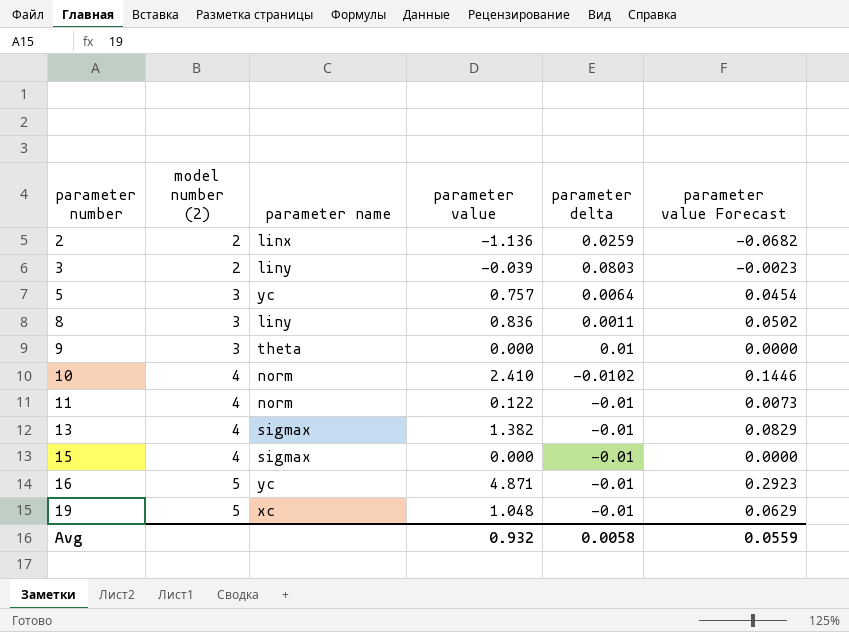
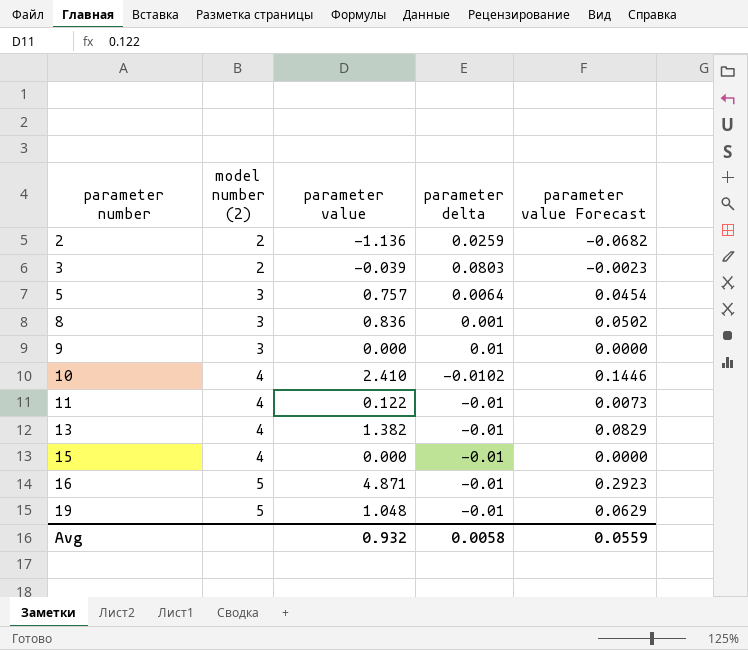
column parameter name | position: 3 -> none
8 | parameter delta: 0.0011 -> 0.001

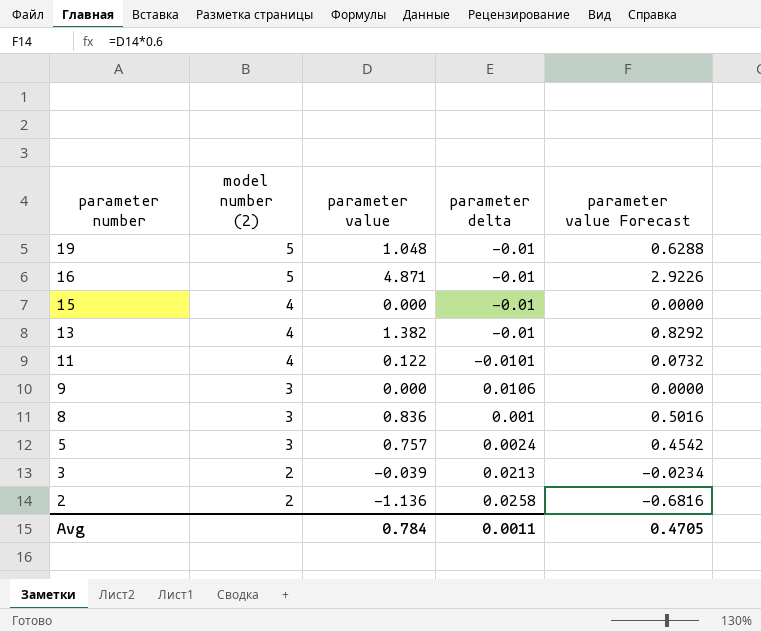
row order: parameter number ascending -> parameter number descending
column parameter value Forecast | formula: [parameter value] * 0.06 -> [parameter value] * 0.6
row 10: 4 | 2.410 | -0.0102 | 0.1446 -> none
11 | parameter delta: -0.01 -> -0.0101
9 | parameter delta: 0.01 -> 0.0106
5 | parameter delta: 0.0064 -> 0.0024
3 | parameter delta: 0.0803 -> 0.0213
2 | parameter delta: 0.0259 -> 0.0258
Avg | parameter value: 0.932 -> 0.784
Avg | parameter delta: 0.0058 -> 0.0011
Avg | parameter value Forecast: 0.0559 -> 0.4705

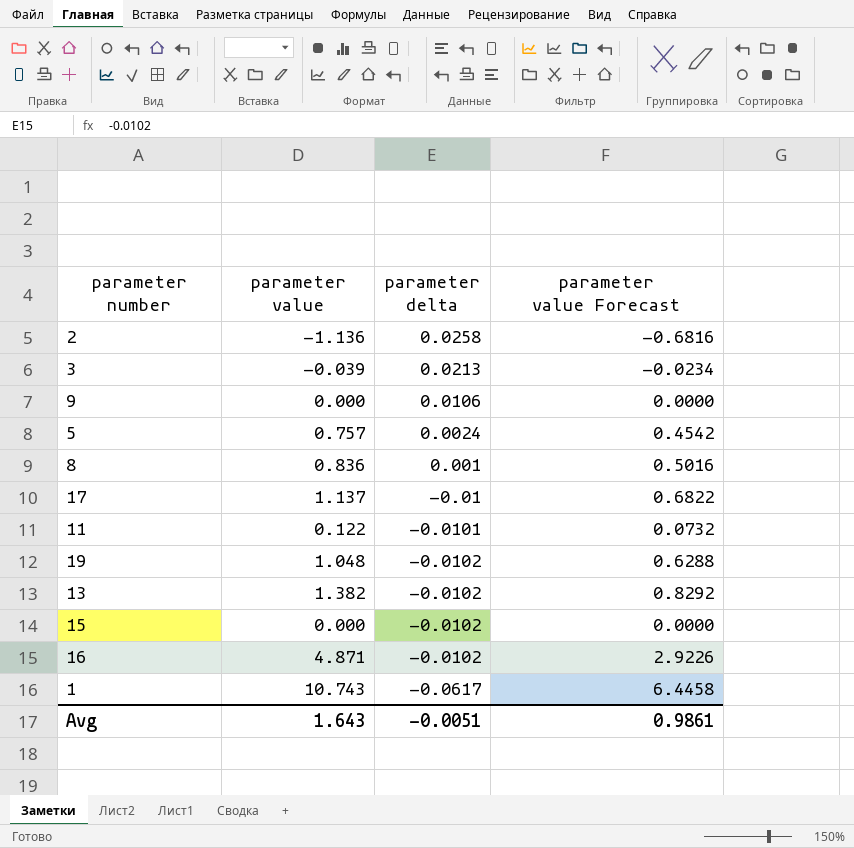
row order: parameter number descending -> parameter delta descending
column model number (2) | position: 2 -> none
row 17: none -> 1.137 | -0.01 | 0.6822
19 | parameter delta: -0.01 -> -0.0102
13 | parameter delta: -0.01 -> -0.0102
15 | parameter delta: -0.01 -> -0.0102
16 | parameter delta: -0.01 -> -0.0102
row 1: none -> 10.743 | -0.0617 | 6.4458
Avg | parameter value: 0.784 -> 1.643
Avg | parameter delta: 0.0011 -> -0.0051
Avg | parameter value Forecast: 0.4705 -> 0.9861

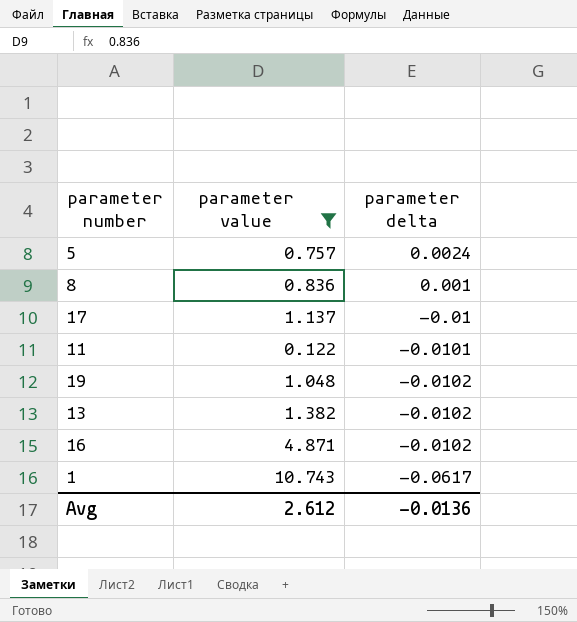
filter: none -> parameter value >= 0.122
column parameter value Forecast | formula: [parameter value] * 0.6 -> none
Avg | parameter value: 1.643 -> 2.612
Avg | parameter delta: -0.0051 -> -0.0136

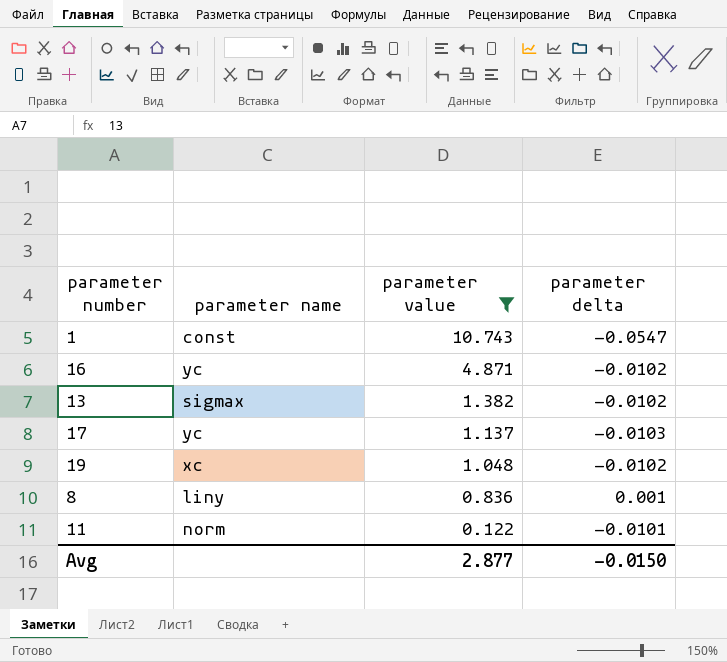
row order: parameter delta descending -> parameter value descending
column parameter name | position: none -> 2
row 5: 0.757 | 0.0024 -> none
1 | parameter delta: -0.0617 -> -0.0547
17 | parameter delta: -0.01 -> -0.0103
Avg | parameter value: 2.612 -> 2.877
Avg | parameter delta: -0.0136 -> -0.0150

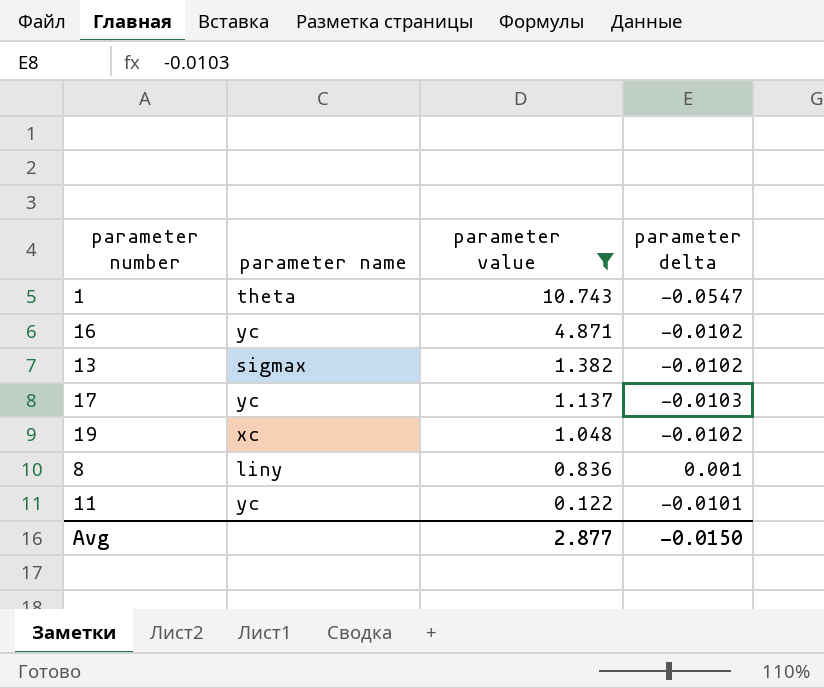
1 | parameter name: const -> theta
11 | parameter name: norm -> yc

